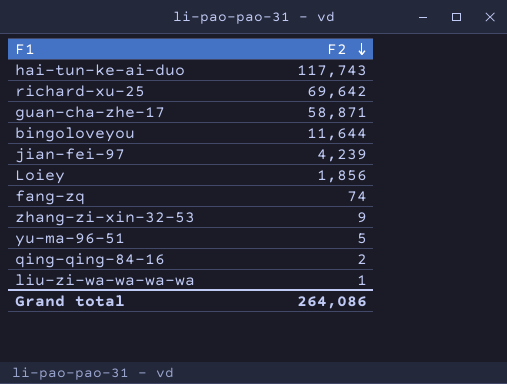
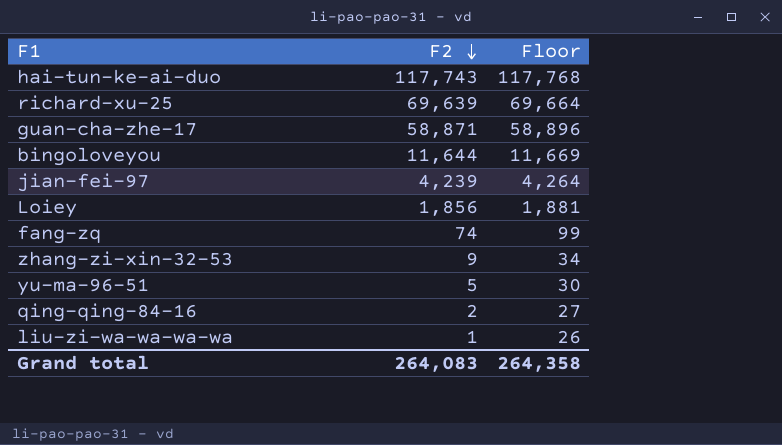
column Floor | formula: none -> [F2] + 25
richard-xu-25 | F2: 69,642 -> 69,639
Grand total | F2: 264,086 -> 264,083

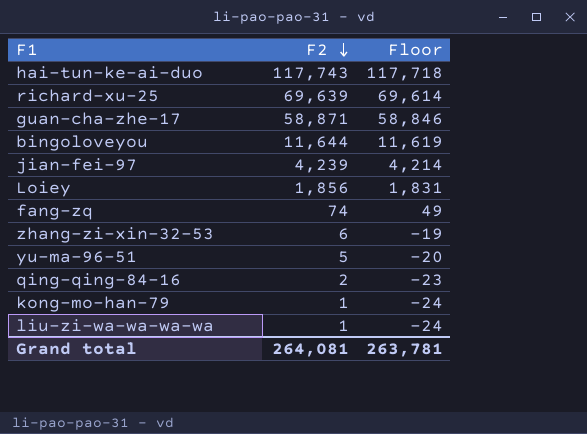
column Floor | formula: [F2] + 25 -> [F2] - 25
zhang-zi-xin-32-53 | F2: 9 -> 6
row kong-mo-han-79: none -> 1 | -24
Grand total | F2: 264,083 -> 264,081
Grand total | Floor: 264,358 -> 263,781

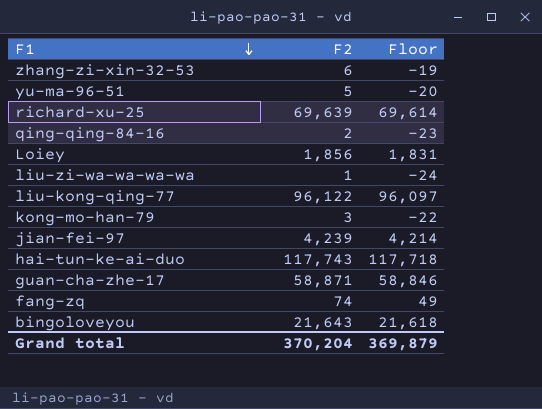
row order: F2 descending -> F1 descending
row liu-kong-qing-77: none -> 96,122 | 96,097
kong-mo-han-79 | F2: 1 -> 3
kong-mo-han-79 | Floor: -24 -> -22
bingoloveyou | F2: 11,644 -> 21,643
bingoloveyou | Floor: 11,619 -> 21,618
Grand total | F2: 264,081 -> 370,204
Grand total | Floor: 263,781 -> 369,879

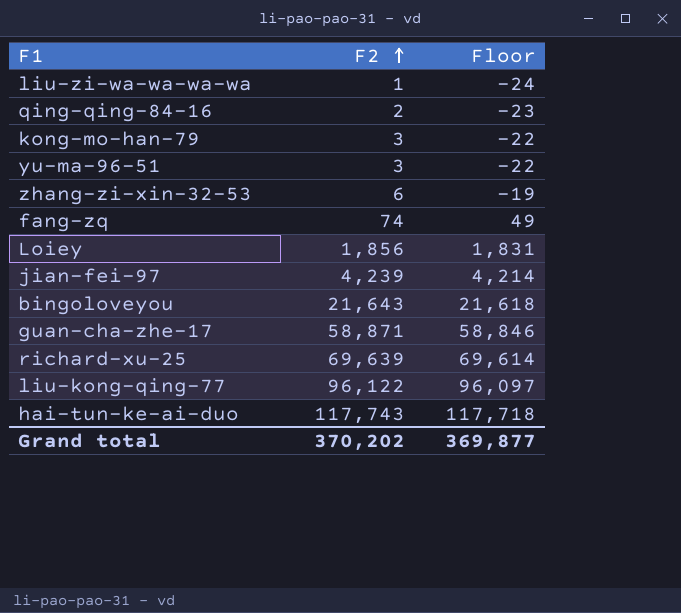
row order: F1 descending -> F2 ascending
yu-ma-96-51 | F2: 5 -> 3
yu-ma-96-51 | Floor: -20 -> -22
Grand total | F2: 370,204 -> 370,202
Grand total | Floor: 369,879 -> 369,877

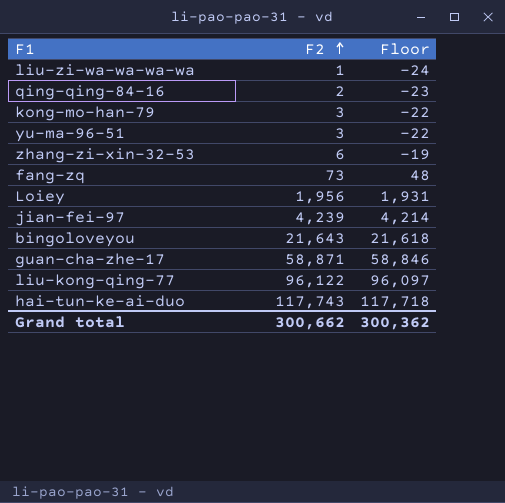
row richard-xu-25: 69,639 | 69,614 -> none
fang-zq | F2: 74 -> 73
fang-zq | Floor: 49 -> 48
Loiey | F2: 1,856 -> 1,956
Loiey | Floor: 1,831 -> 1,931
Grand total | F2: 370,202 -> 300,662
Grand total | Floor: 369,877 -> 300,362

